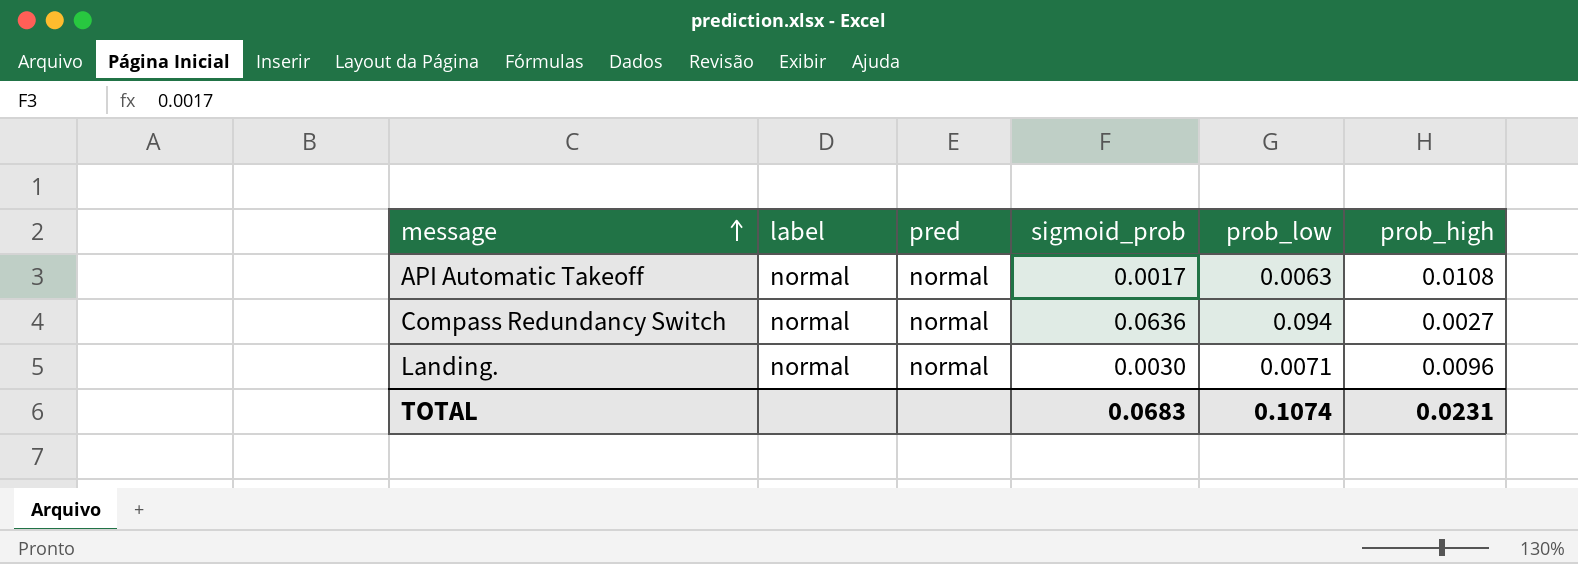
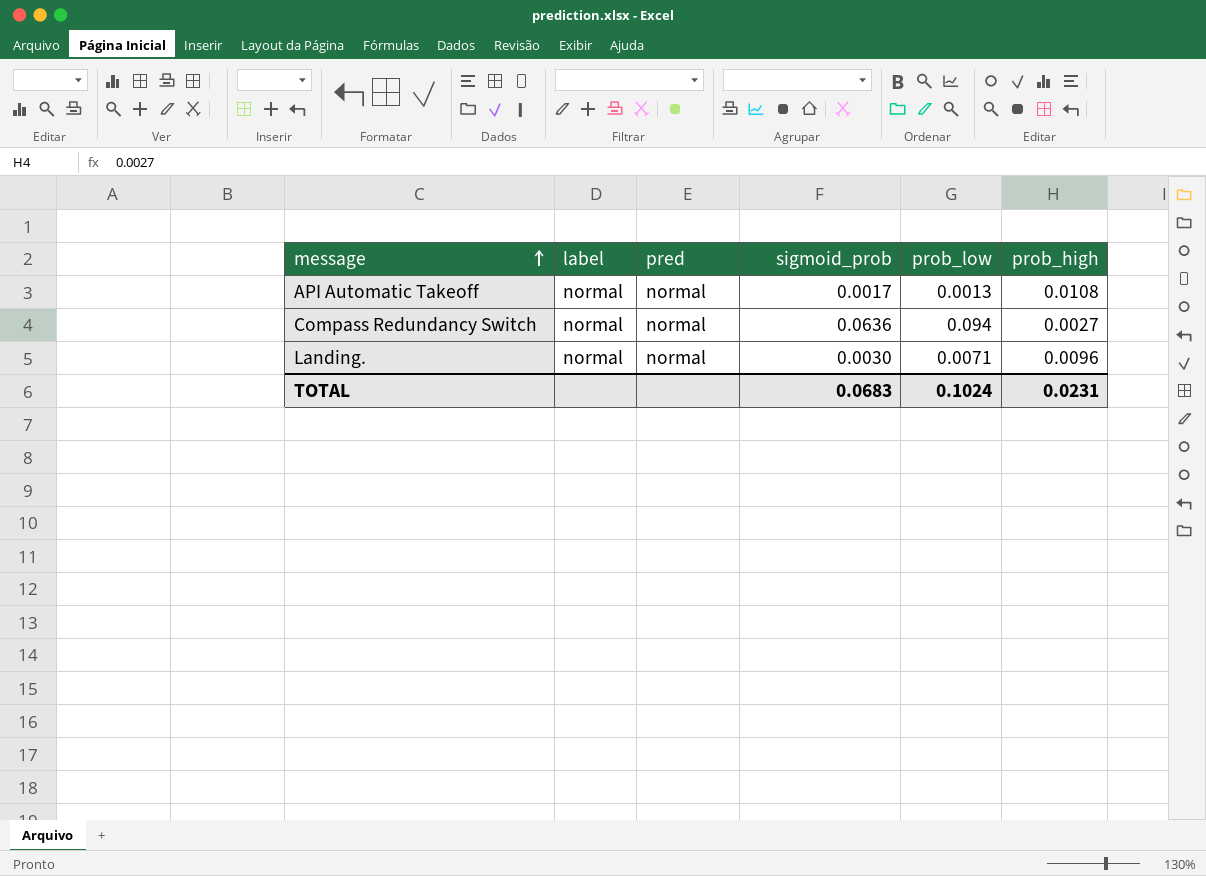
API Automatic Takeoff | prob_low: 0.0063 -> 0.0013
TOTAL | prob_low: 0.1074 -> 0.1024

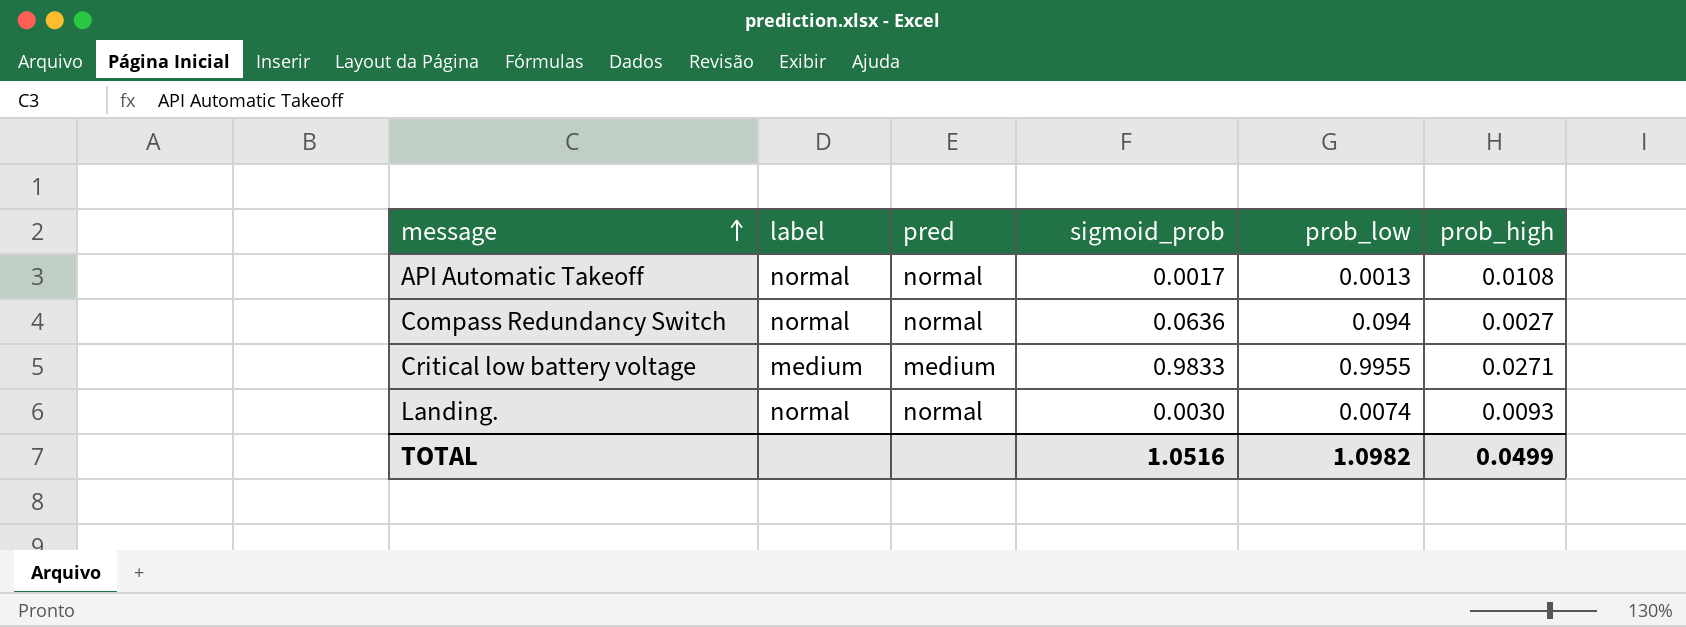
row Critical low battery voltage: none -> medium | medium | 0.9833 | 0.9955 | 0.0271
Landing. | prob_low: 0.0071 -> 0.0074
Landing. | prob_high: 0.0096 -> 0.0093
TOTAL | sigmoid_prob: 0.0683 -> 1.0516
TOTAL | prob_low: 0.1024 -> 1.0982
TOTAL | prob_high: 0.0231 -> 0.0499

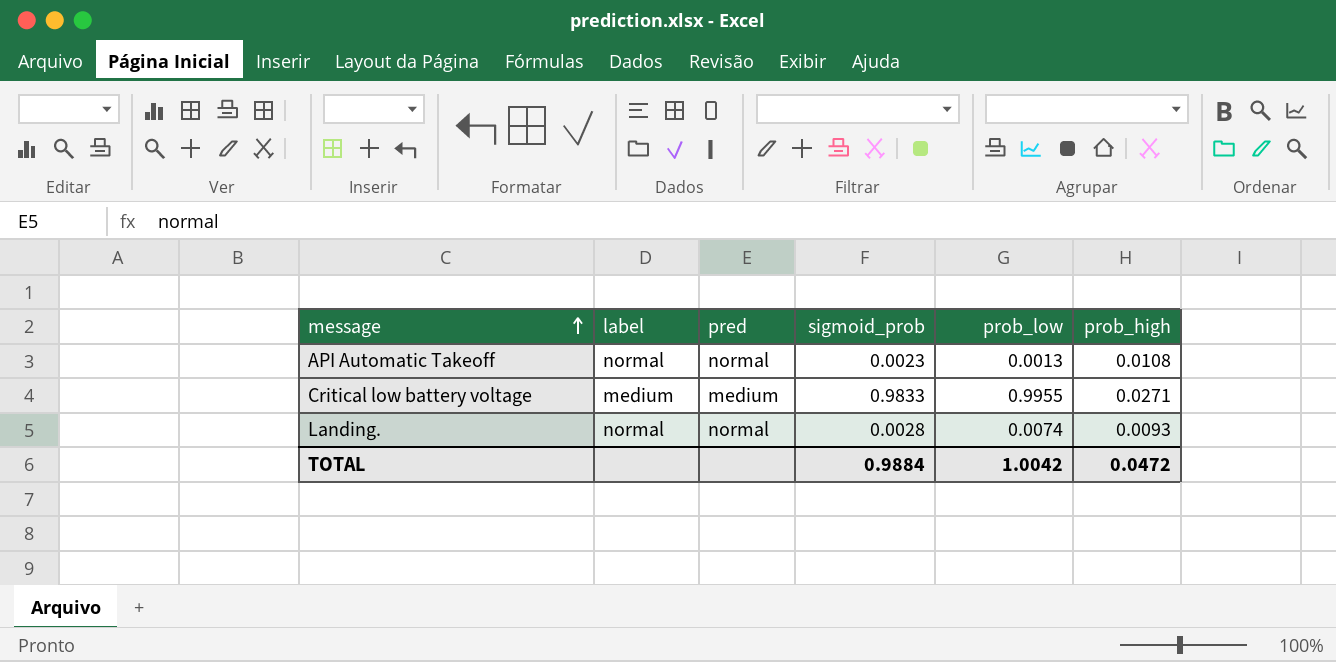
row Compass Redundancy Switch: normal | normal | 0.0636 | 0.094 | 0.0027 -> none
API Automatic Takeoff | sigmoid_prob: 0.0017 -> 0.0023
Landing. | sigmoid_prob: 0.0030 -> 0.0028
TOTAL | sigmoid_prob: 1.0516 -> 0.9884
TOTAL | prob_low: 1.0982 -> 1.0042
TOTAL | prob_high: 0.0499 -> 0.0472

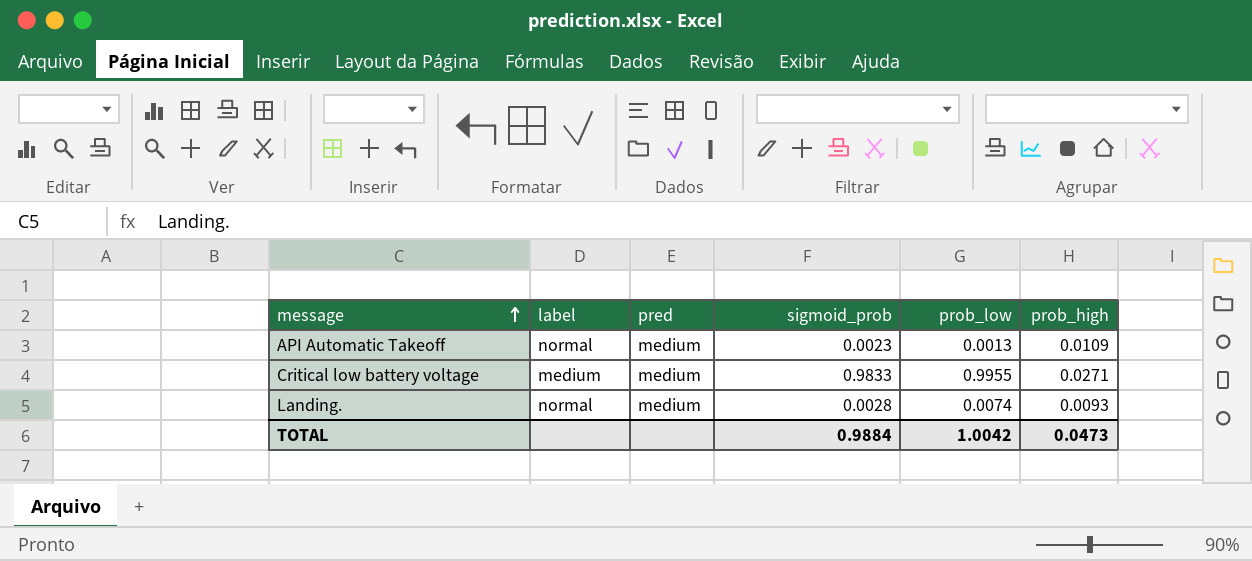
API Automatic Takeoff | pred: normal -> medium
API Automatic Takeoff | prob_high: 0.0108 -> 0.0109
Landing. | pred: normal -> medium
TOTAL | prob_high: 0.0472 -> 0.0473

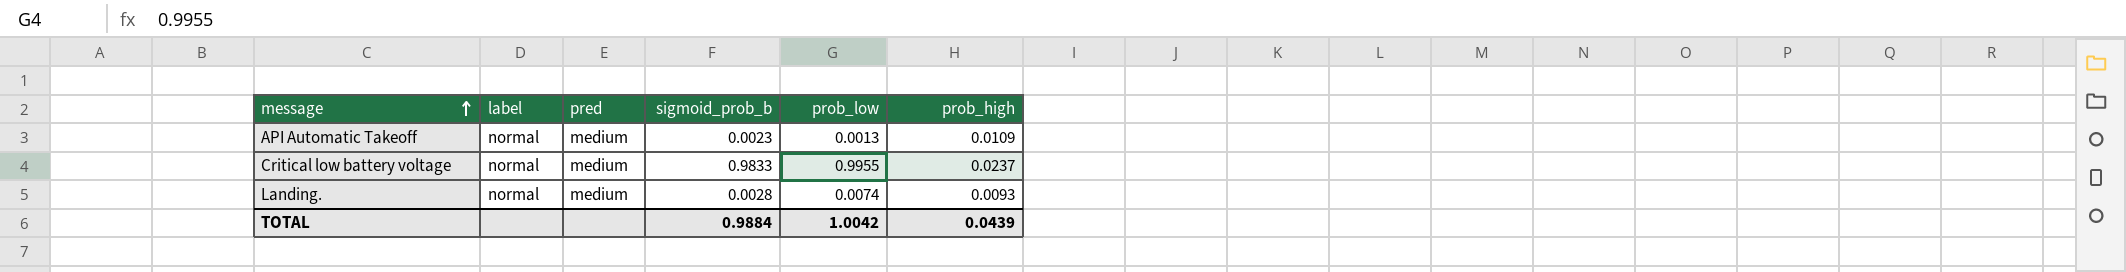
column name: sigmoid_prob -> sigmoid_prob_b
Critical low battery voltage | label: medium -> normal
Critical low battery voltage | prob_high: 0.0271 -> 0.0237
TOTAL | prob_high: 0.0473 -> 0.0439

